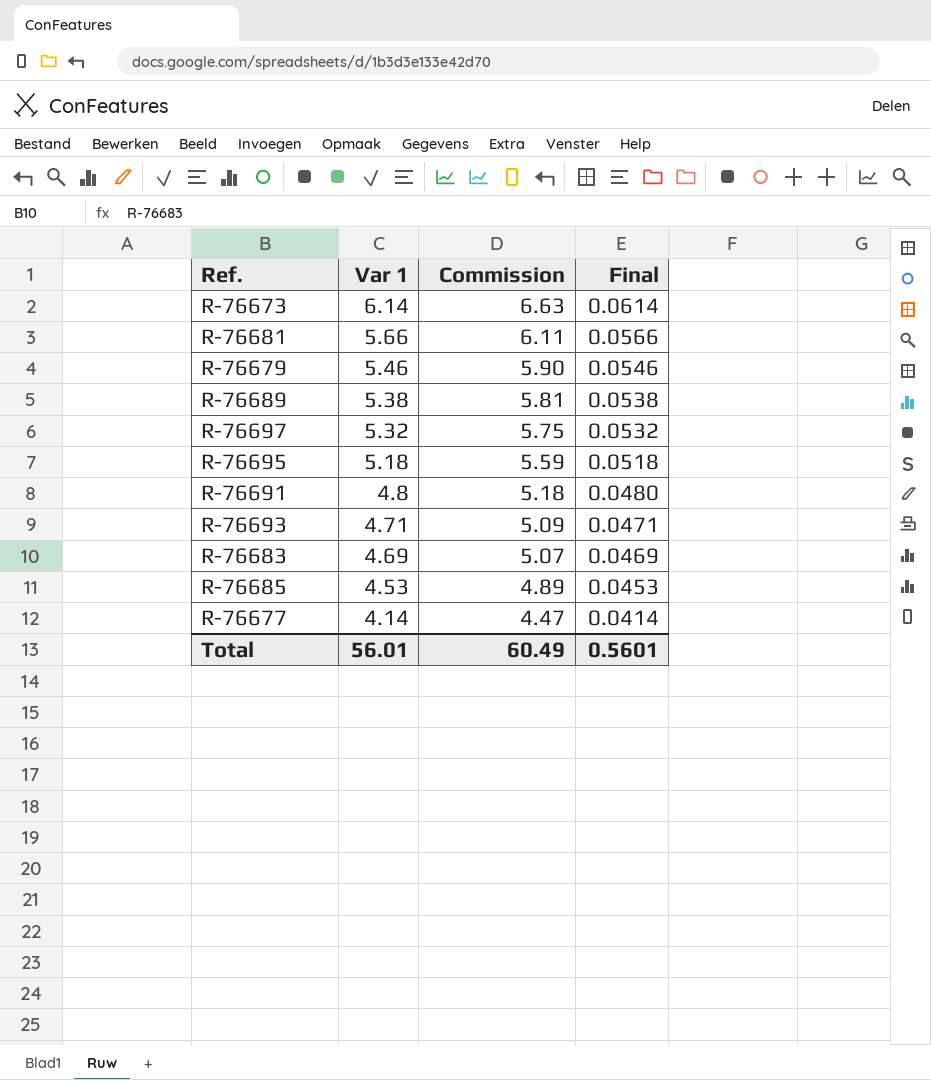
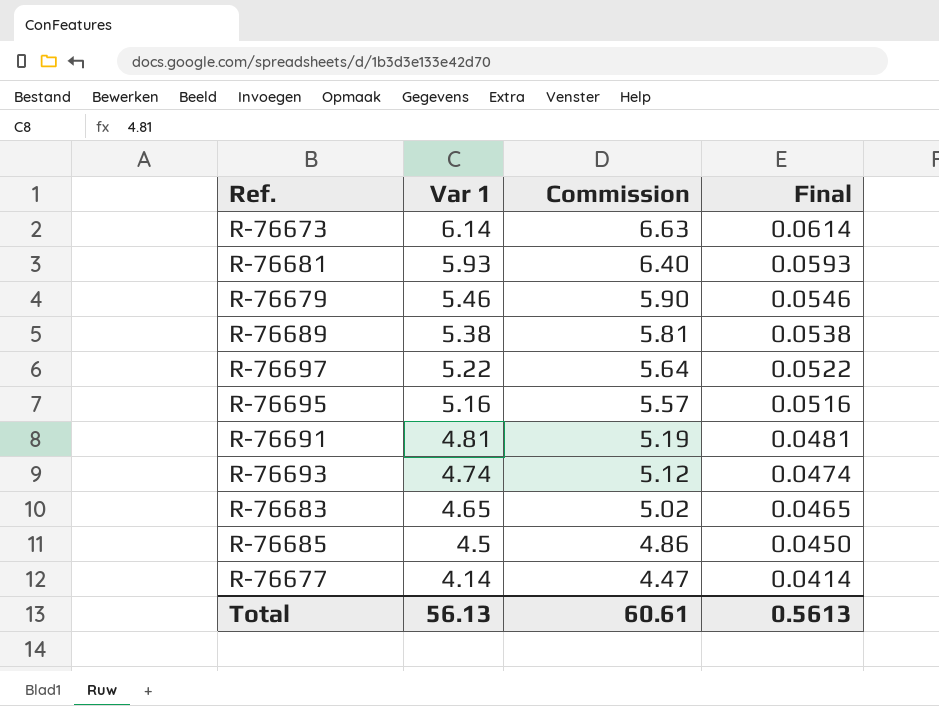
R-76681 | Var 1: 5.66 -> 5.93
R-76681 | Commission: 6.11 -> 6.40
R-76681 | Final: 0.0566 -> 0.0593
R-76697 | Var 1: 5.32 -> 5.22
R-76697 | Commission: 5.75 -> 5.64
R-76697 | Final: 0.0532 -> 0.0522
R-76695 | Var 1: 5.18 -> 5.16
R-76695 | Commission: 5.59 -> 5.57
R-76695 | Final: 0.0518 -> 0.0516
R-76691 | Var 1: 4.8 -> 4.81
R-76691 | Commission: 5.18 -> 5.19
R-76691 | Final: 0.0480 -> 0.0481
R-76693 | Var 1: 4.71 -> 4.74
R-76693 | Commission: 5.09 -> 5.12
R-76693 | Final: 0.0471 -> 0.0474
R-76683 | Var 1: 4.69 -> 4.65
R-76683 | Commission: 5.07 -> 5.02
R-76683 | Final: 0.0469 -> 0.0465
R-76685 | Var 1: 4.53 -> 4.5
R-76685 | Commission: 4.89 -> 4.86
R-76685 | Final: 0.0453 -> 0.0450
Total | Var 1: 56.01 -> 56.13
Total | Commission: 60.49 -> 60.61
Total | Final: 0.5601 -> 0.5613

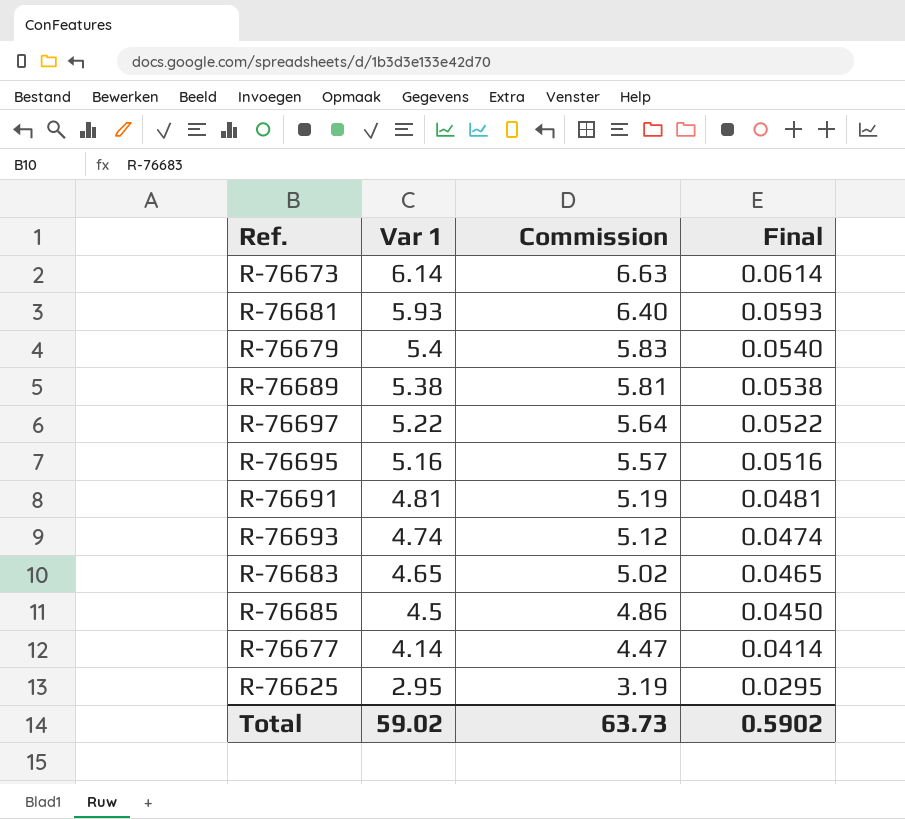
R-76679 | Var 1: 5.46 -> 5.4
R-76679 | Commission: 5.90 -> 5.83
R-76679 | Final: 0.0546 -> 0.0540
row R-76625: none -> 2.95 | 3.19 | 0.0295
Total | Var 1: 56.13 -> 59.02
Total | Commission: 60.61 -> 63.73
Total | Final: 0.5613 -> 0.5902

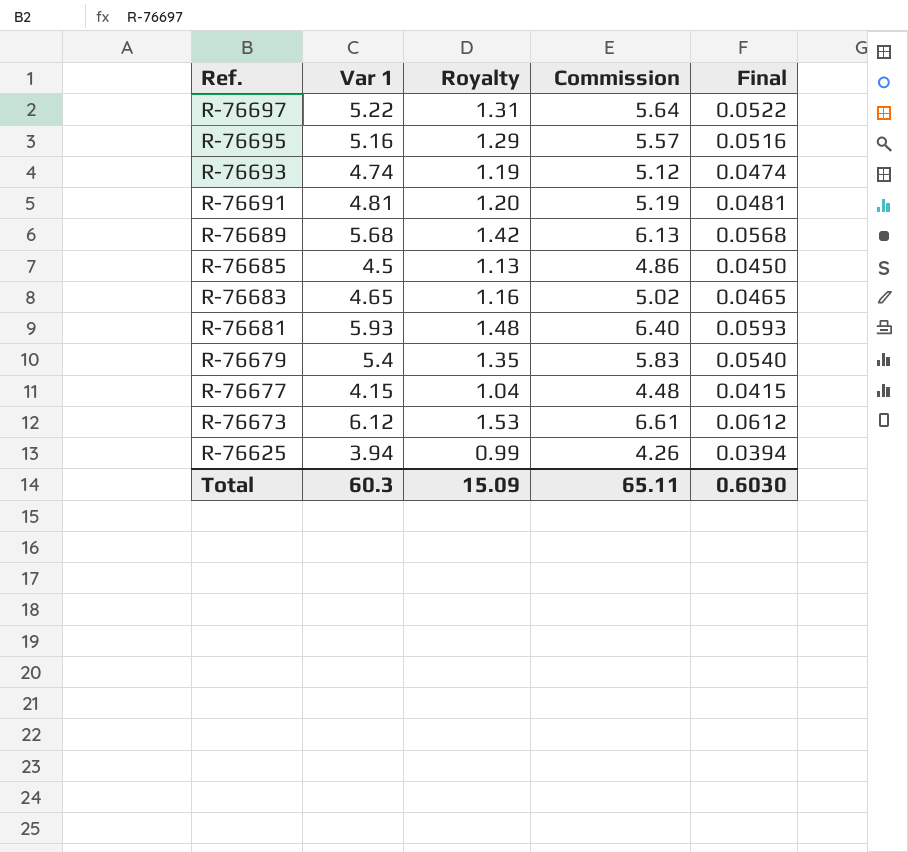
row order: Var 1 descending -> Ref. descending
column Royalty | formula: none -> [Var 1] * 0.25
R-76689 | Var 1: 5.38 -> 5.68
R-76689 | Commission: 5.81 -> 6.13
R-76689 | Final: 0.0538 -> 0.0568
R-76677 | Var 1: 4.14 -> 4.15
R-76677 | Commission: 4.47 -> 4.48
R-76677 | Final: 0.0414 -> 0.0415
R-76673 | Var 1: 6.14 -> 6.12
R-76673 | Commission: 6.63 -> 6.61
R-76673 | Final: 0.0614 -> 0.0612
R-76625 | Var 1: 2.95 -> 3.94
R-76625 | Commission: 3.19 -> 4.26
R-76625 | Final: 0.0295 -> 0.0394
Total | Var 1: 59.02 -> 60.3
Total | Commission: 63.73 -> 65.11
Total | Final: 0.5902 -> 0.6030

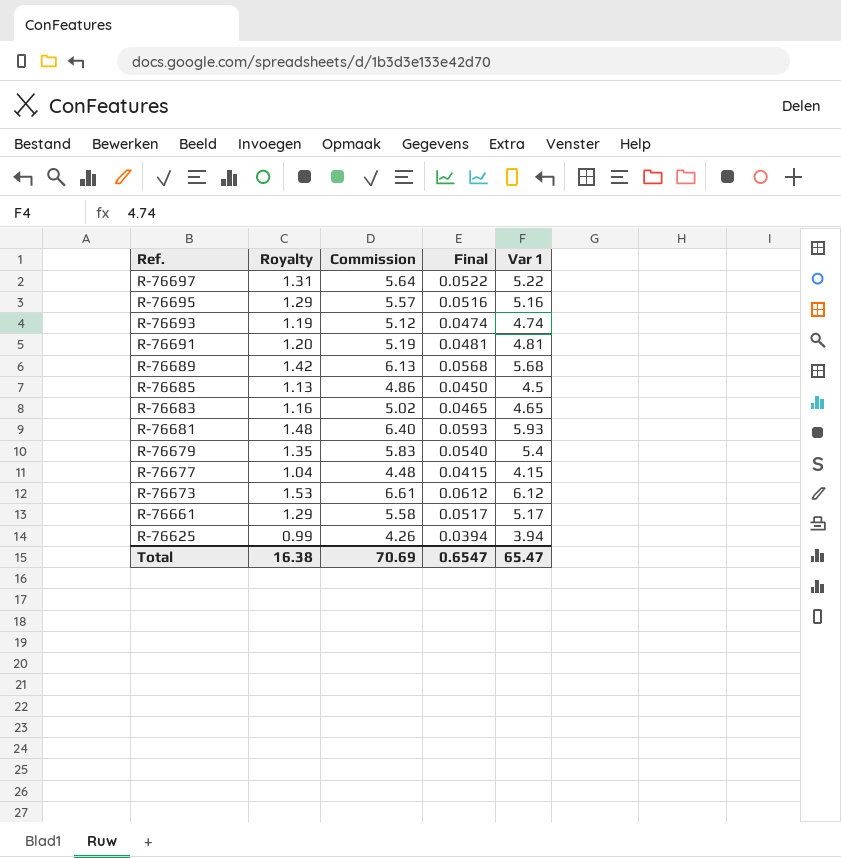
column Var 1 | position: 2 -> 5
row R-76661: none -> 1.29 | 5.58 | 0.0517 | 5.17
Total | Royalty: 15.09 -> 16.38
Total | Commission: 65.11 -> 70.69
Total | Final: 0.6030 -> 0.6547
Total | Var 1: 60.3 -> 65.47

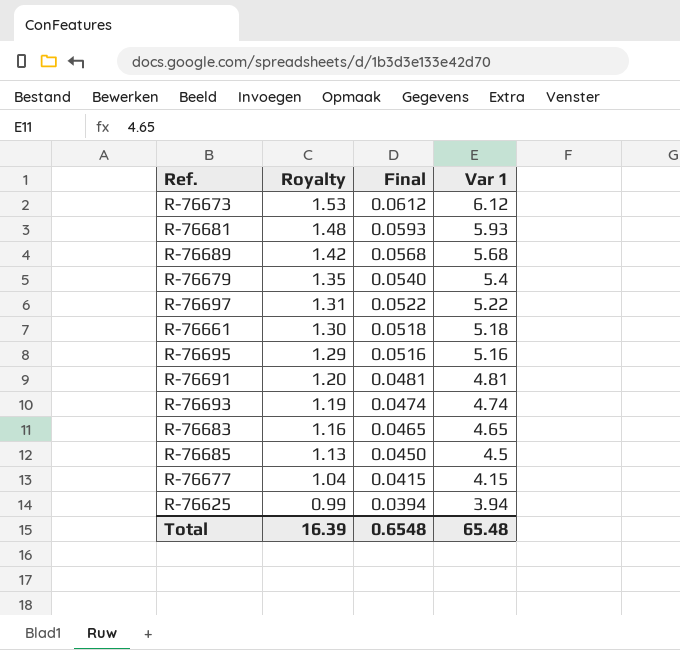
row order: Ref. descending -> Royalty descending
column Commission | formula: [Var 1] * 1.08 -> none
R-76661 | Royalty: 1.29 -> 1.30
R-76661 | Final: 0.0517 -> 0.0518
R-76661 | Var 1: 5.17 -> 5.18
Total | Royalty: 16.38 -> 16.39
Total | Final: 0.6547 -> 0.6548
Total | Var 1: 65.47 -> 65.48

